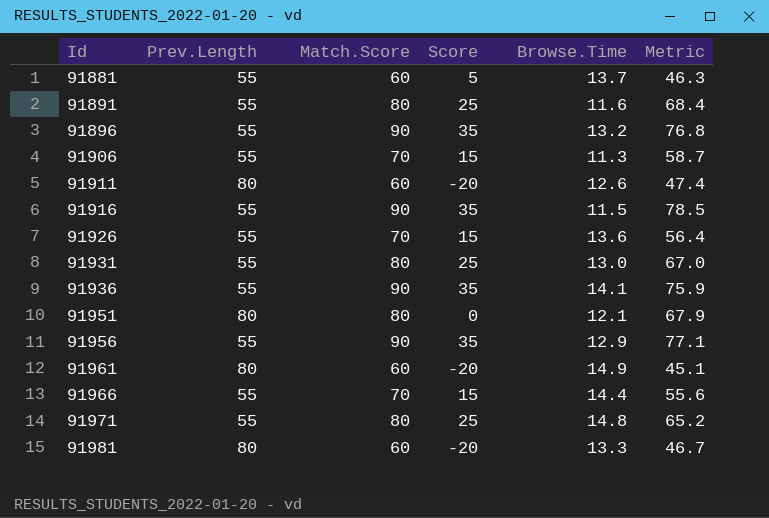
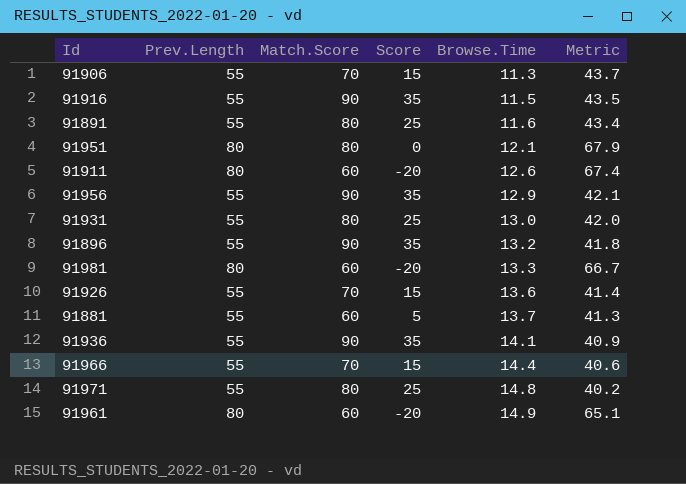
row order: Id ascending -> Browse.Time ascending
column Metric | formula: [Match.Score] - [Browse.Time] -> [Prev.Length] - [Browse.Time]

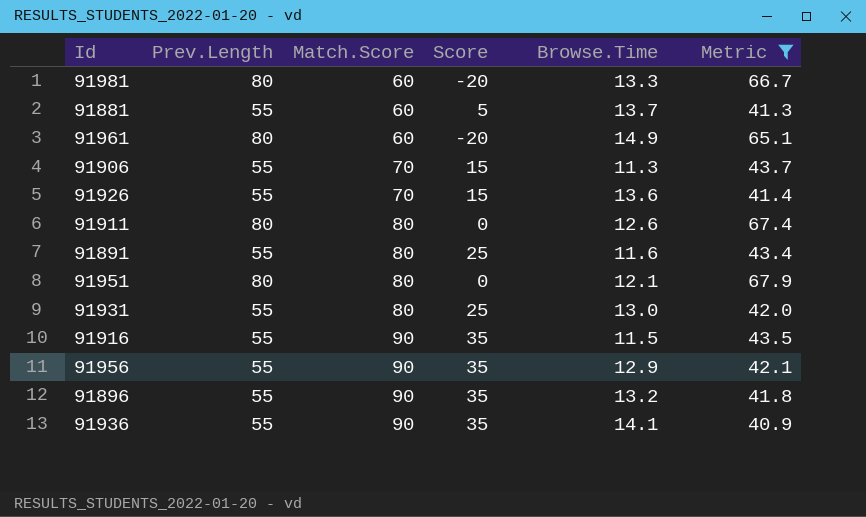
filter: none -> Metric >= 40.9
row order: Browse.Time ascending -> Match.Score ascending
91911 | Match.Score: 60 -> 80
91911 | Score: -20 -> 0

